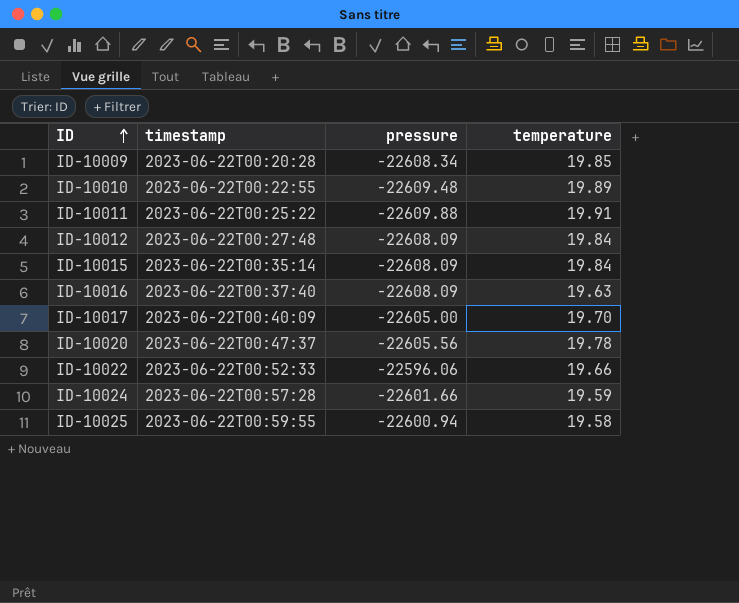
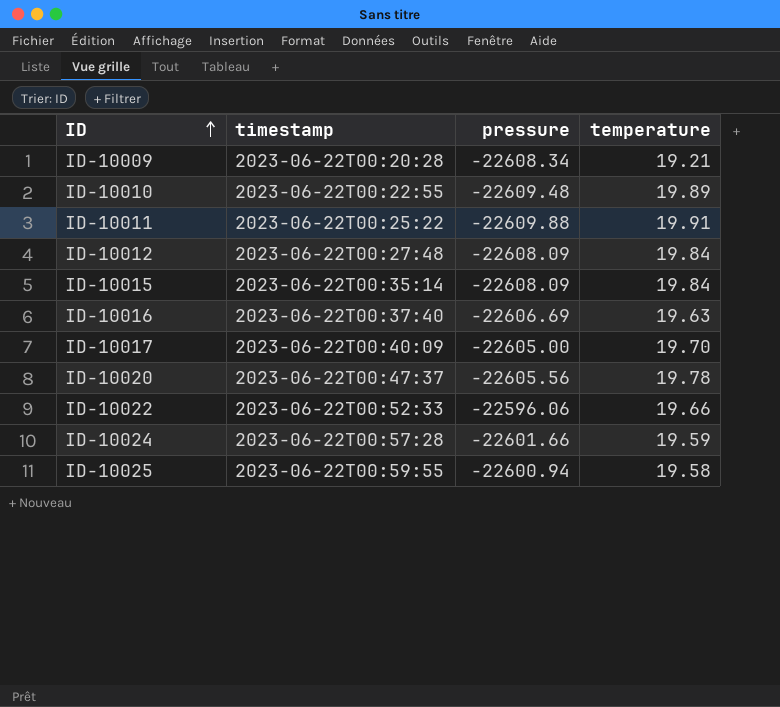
ID-10009 | temperature: 19.85 -> 19.21
ID-10016 | pressure: -22608.09 -> -22606.69

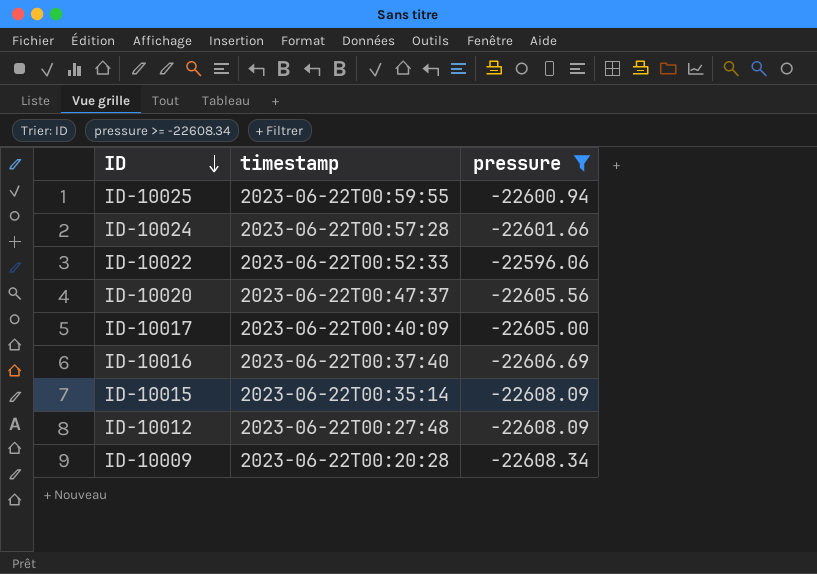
filter: none -> pressure >= -22608.34
row order: ID ascending -> ID descending
column temperature | position: 4 -> none

